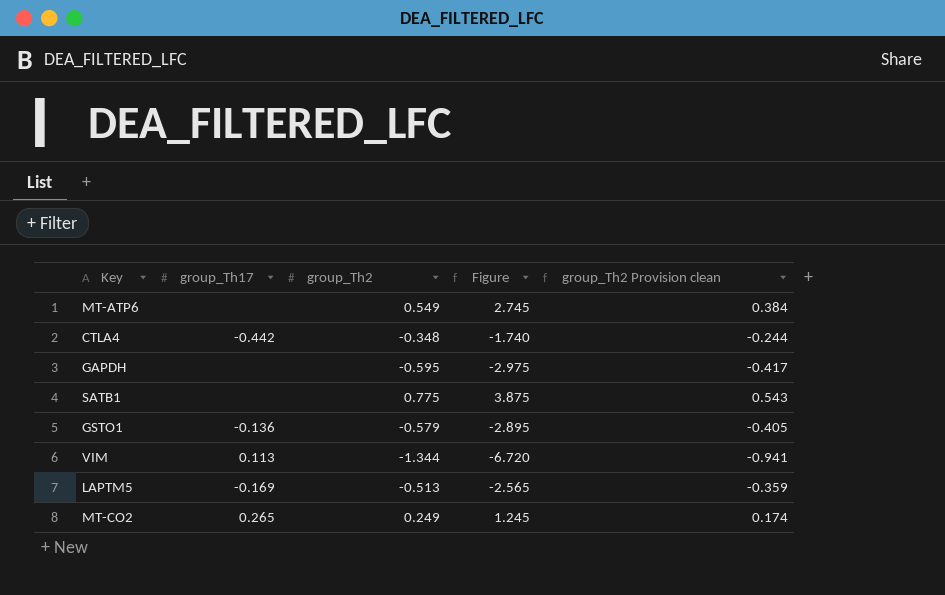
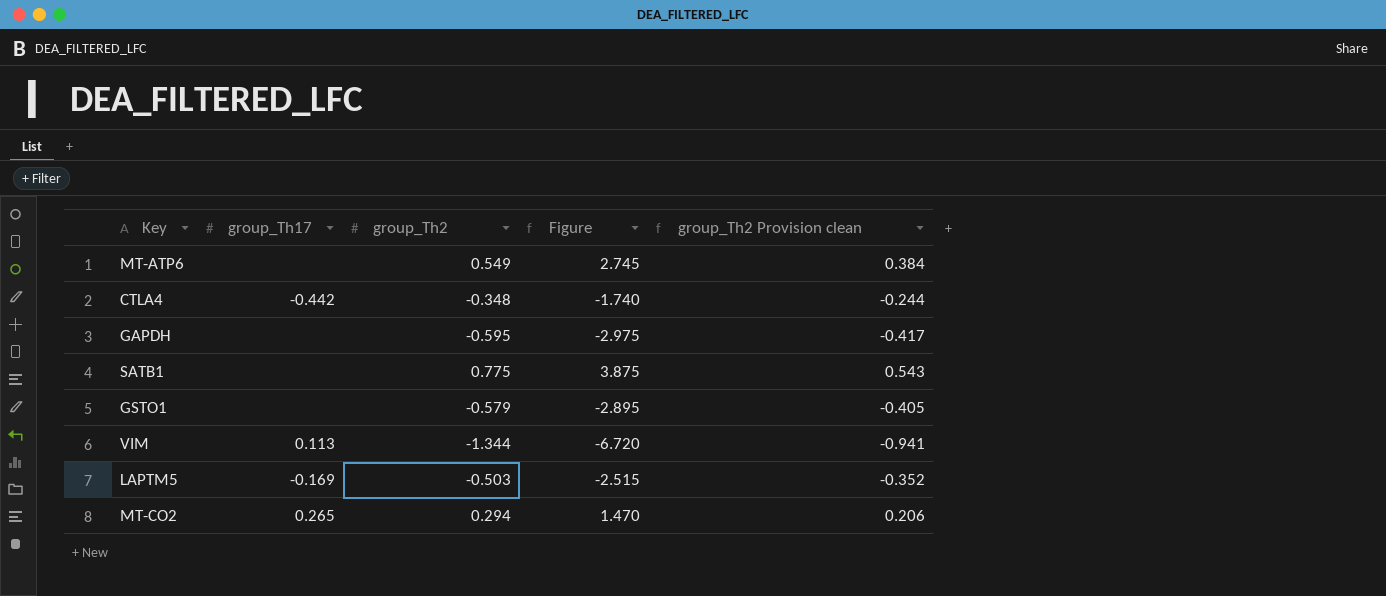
GSTO1 | group_Th17: -0.136 -> none
LAPTM5 | group_Th2: -0.513 -> -0.503
LAPTM5 | Figure: -2.565 -> -2.515
LAPTM5 | group_Th2 Provision clean: -0.359 -> -0.352
MT-CO2 | group_Th2: 0.249 -> 0.294
MT-CO2 | Figure: 1.245 -> 1.470
MT-CO2 | group_Th2 Provision clean: 0.174 -> 0.206

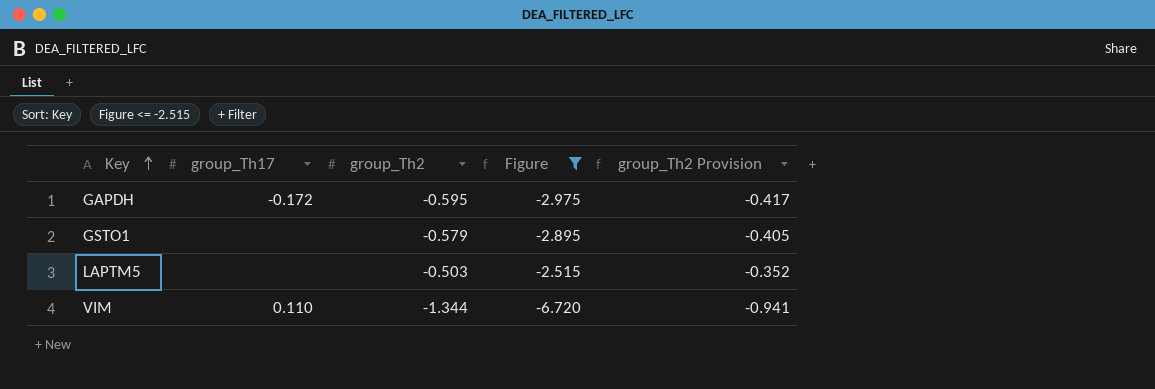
filter: none -> Figure <= -2.515
row order: none -> Key ascending
column name: group_Th2 Provision clean -> group_Th2 Provision
GAPDH | group_Th17: none -> -0.172
LAPTM5 | group_Th17: -0.169 -> none
VIM | group_Th17: 0.113 -> 0.110

